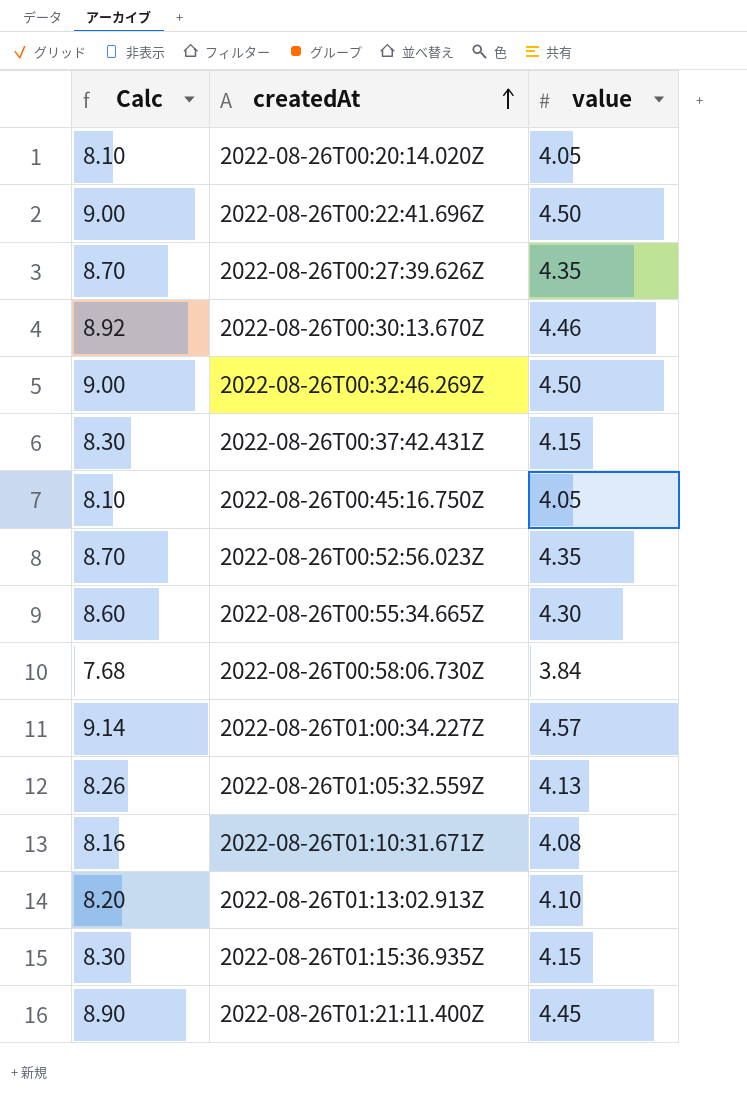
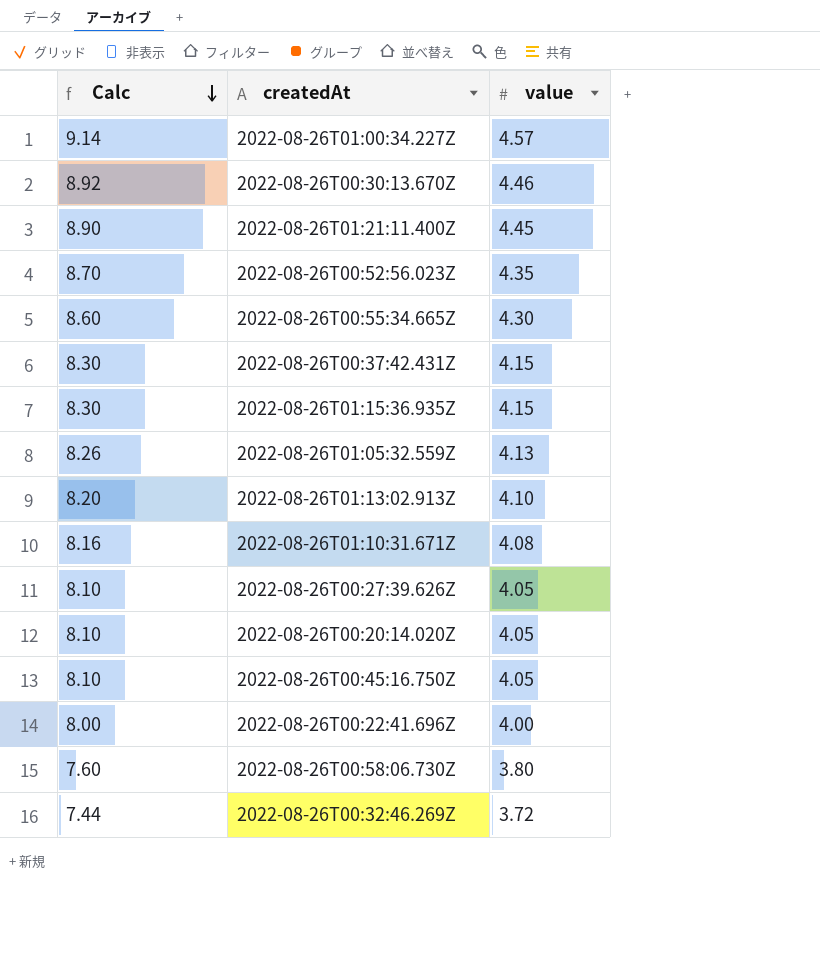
row order: createdAt ascending -> Calc descending
2022-08-26T00:27:39.626Z | Calc: 8.70 -> 8.10
2022-08-26T00:27:39.626Z | value: 4.35 -> 4.05
2022-08-26T00:22:41.696Z | Calc: 9.00 -> 8.00
2022-08-26T00:22:41.696Z | value: 4.50 -> 4.00
2022-08-26T00:58:06.730Z | Calc: 7.68 -> 7.60
2022-08-26T00:58:06.730Z | value: 3.84 -> 3.80
2022-08-26T00:32:46.269Z | Calc: 9.00 -> 7.44
2022-08-26T00:32:46.269Z | value: 4.50 -> 3.72

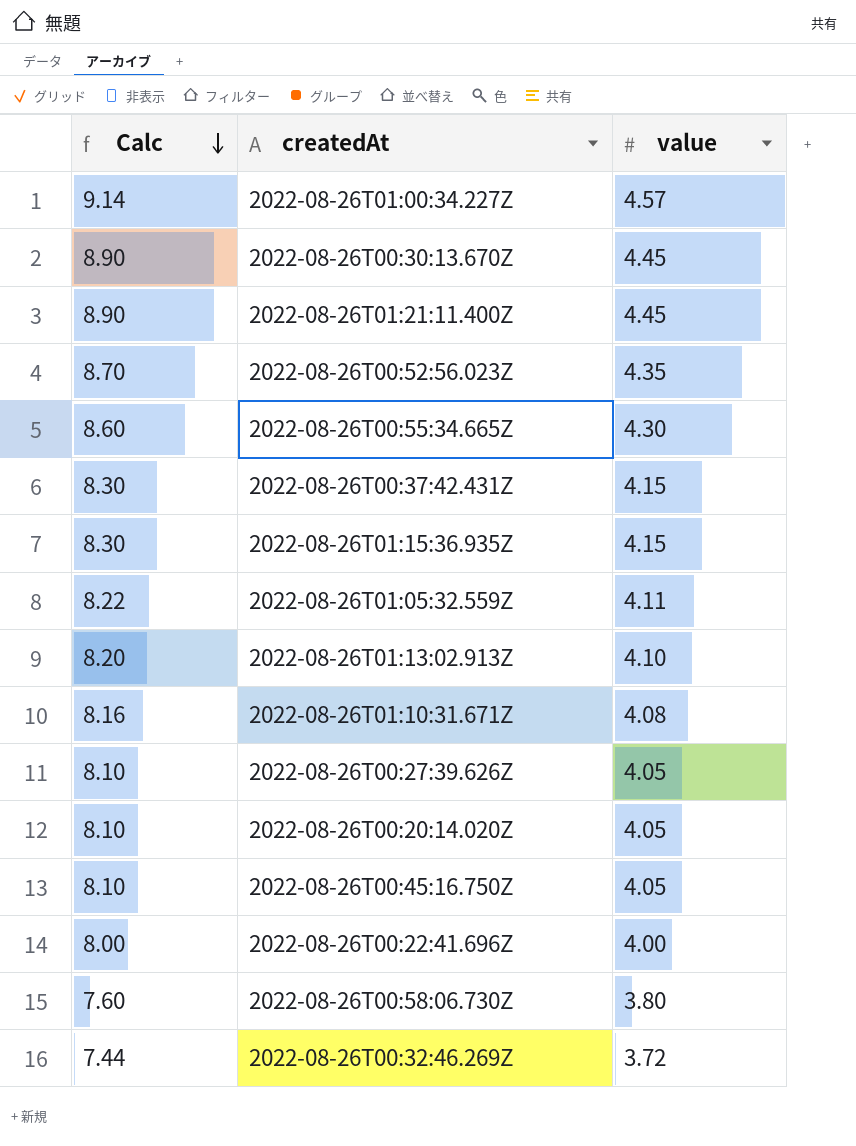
2022-08-26T00:30:13.670Z | Calc: 8.92 -> 8.90
2022-08-26T00:30:13.670Z | value: 4.46 -> 4.45
2022-08-26T01:05:32.559Z | Calc: 8.26 -> 8.22
2022-08-26T01:05:32.559Z | value: 4.13 -> 4.11

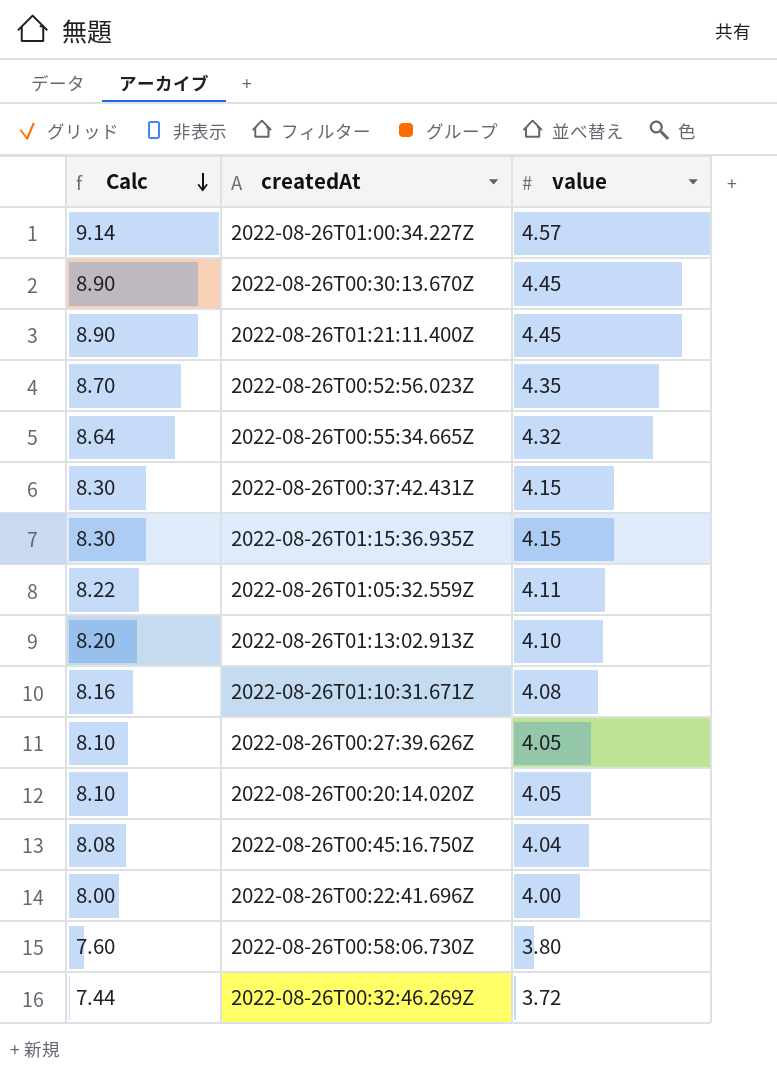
2022-08-26T00:55:34.665Z | Calc: 8.60 -> 8.64
2022-08-26T00:55:34.665Z | value: 4.30 -> 4.32
2022-08-26T00:45:16.750Z | Calc: 8.10 -> 8.08
2022-08-26T00:45:16.750Z | value: 4.05 -> 4.04

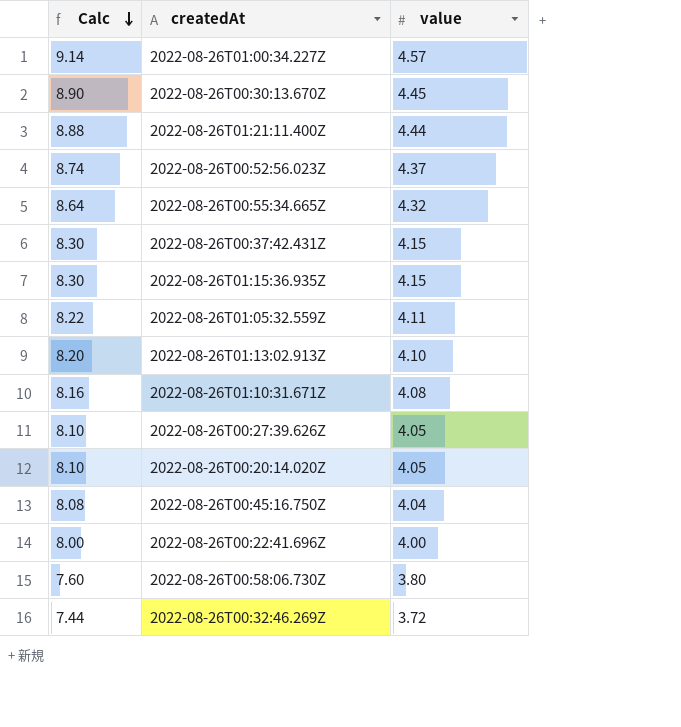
2022-08-26T01:21:11.400Z | Calc: 8.90 -> 8.88
2022-08-26T01:21:11.400Z | value: 4.45 -> 4.44
2022-08-26T00:52:56.023Z | Calc: 8.70 -> 8.74
2022-08-26T00:52:56.023Z | value: 4.35 -> 4.37

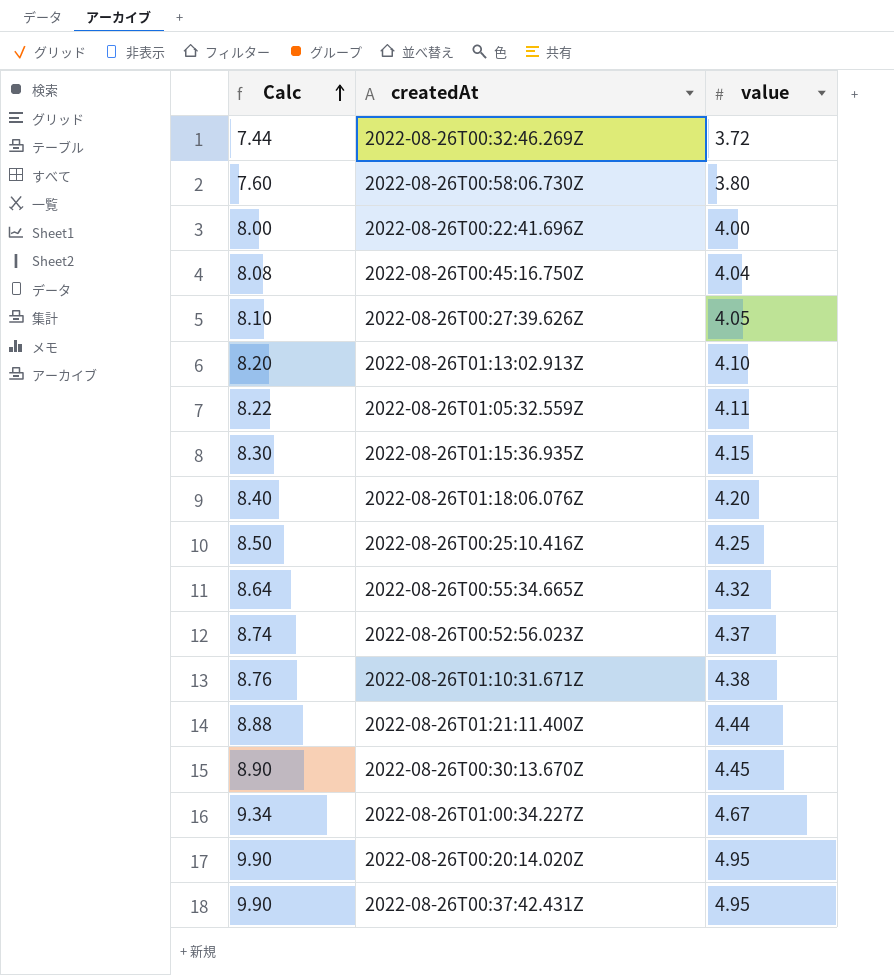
row order: Calc descending -> Calc ascending
row 2022-08-26T01:18:06.076Z: none -> 8.40 | 4.20
row 2022-08-26T00:25:10.416Z: none -> 8.50 | 4.25
2022-08-26T01:10:31.671Z | Calc: 8.16 -> 8.76
2022-08-26T01:10:31.671Z | value: 4.08 -> 4.38
2022-08-26T01:00:34.227Z | Calc: 9.14 -> 9.34
2022-08-26T01:00:34.227Z | value: 4.57 -> 4.67
2022-08-26T00:20:14.020Z | Calc: 8.10 -> 9.90
2022-08-26T00:20:14.020Z | value: 4.05 -> 4.95
2022-08-26T00:37:42.431Z | Calc: 8.30 -> 9.90
2022-08-26T00:37:42.431Z | value: 4.15 -> 4.95

